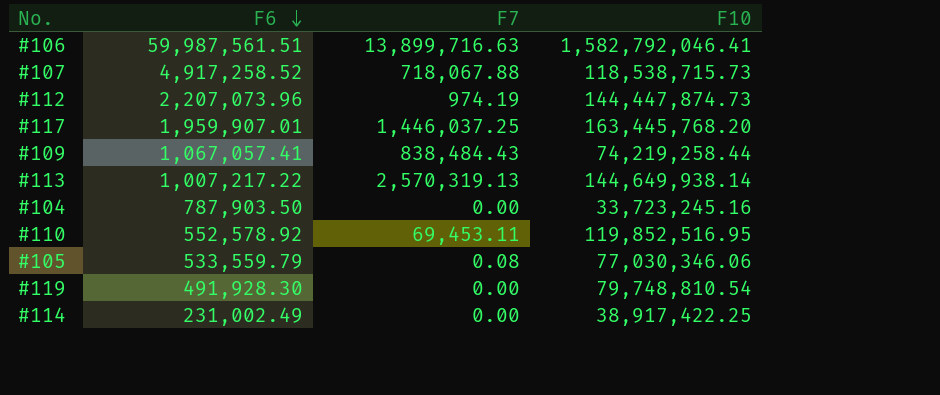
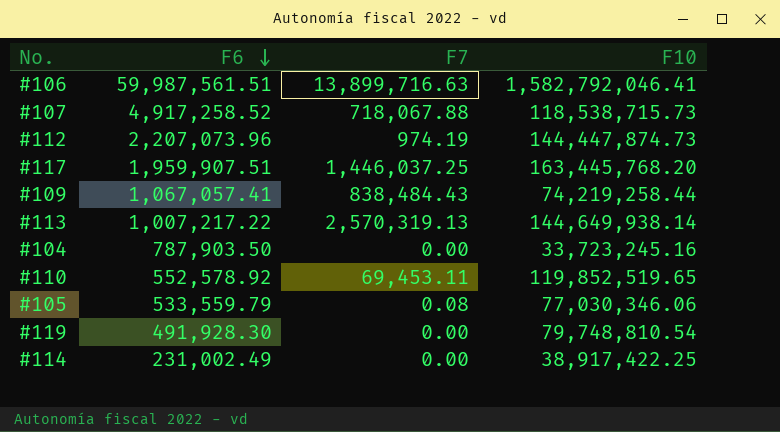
#117 | F6: 1,959,907.01 -> 1,959,907.51
#110 | F10: 119,852,516.95 -> 119,852,519.65

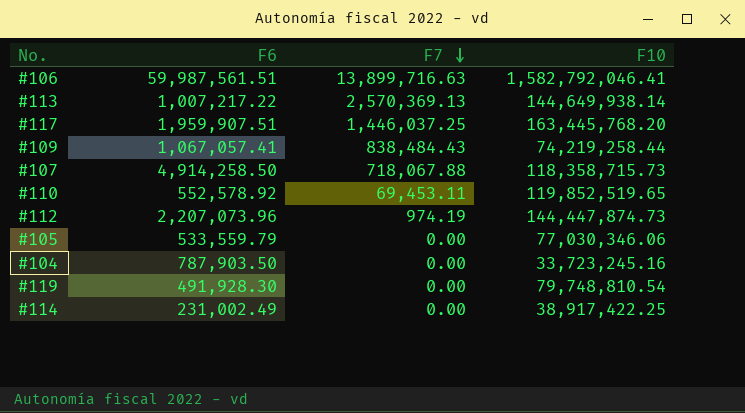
row order: F6 descending -> F7 descending
#113 | F7: 2,570,319.13 -> 2,570,369.13
#107 | F6: 4,917,258.52 -> 4,914,258.50
#107 | F10: 118,538,715.73 -> 118,358,715.73
#105 | F7: 0.08 -> 0.00

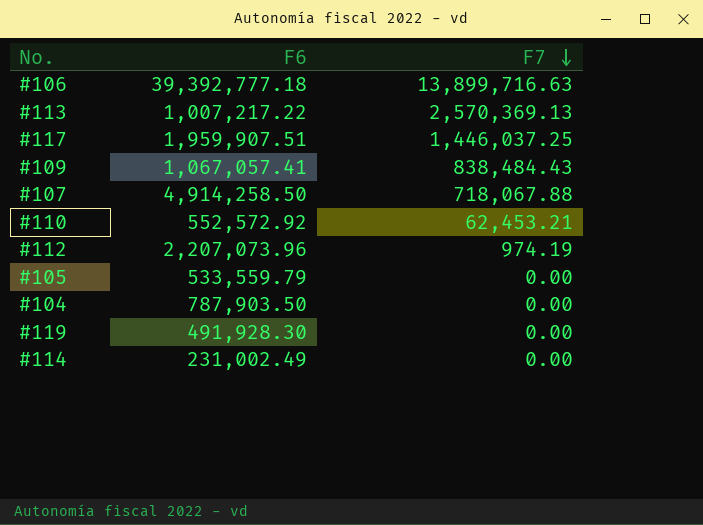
column F10 | position: 4 -> none
#106 | F6: 59,987,561.51 -> 39,392,777.18
#110 | F6: 552,578.92 -> 552,572.92
#110 | F7: 69,453.11 -> 62,453.21

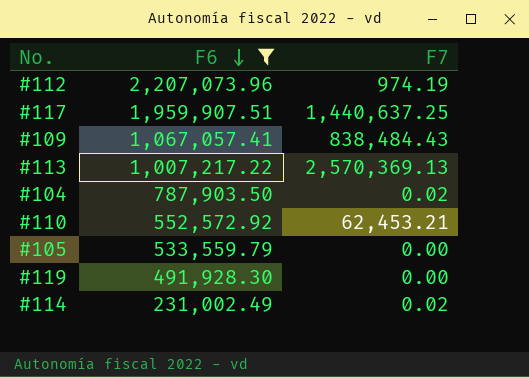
filter: none -> F6 <= 2,207,073.96
row order: F7 descending -> F6 descending
#117 | F7: 1,446,037.25 -> 1,440,637.25
#104 | F7: 0.00 -> 0.02
#114 | F7: 0.00 -> 0.02

